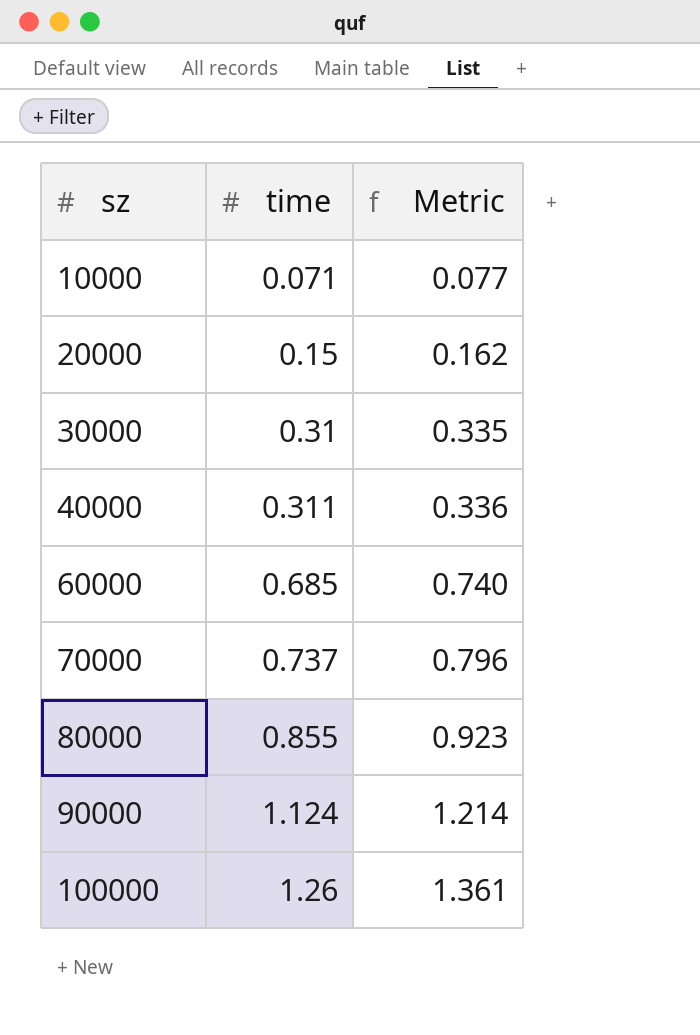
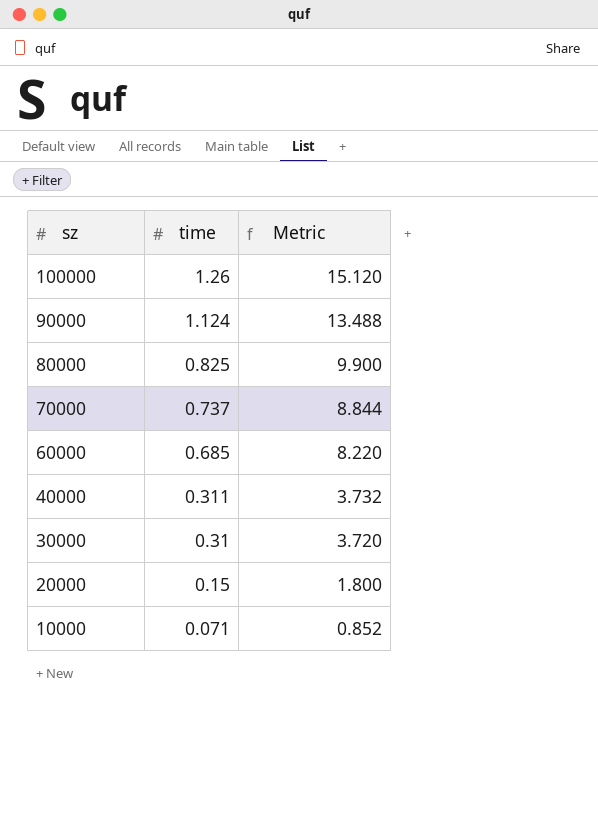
row order: sz ascending -> sz descending
column Metric | formula: [time] * 1.08 -> [time] * 12
80000 | time: 0.855 -> 0.825

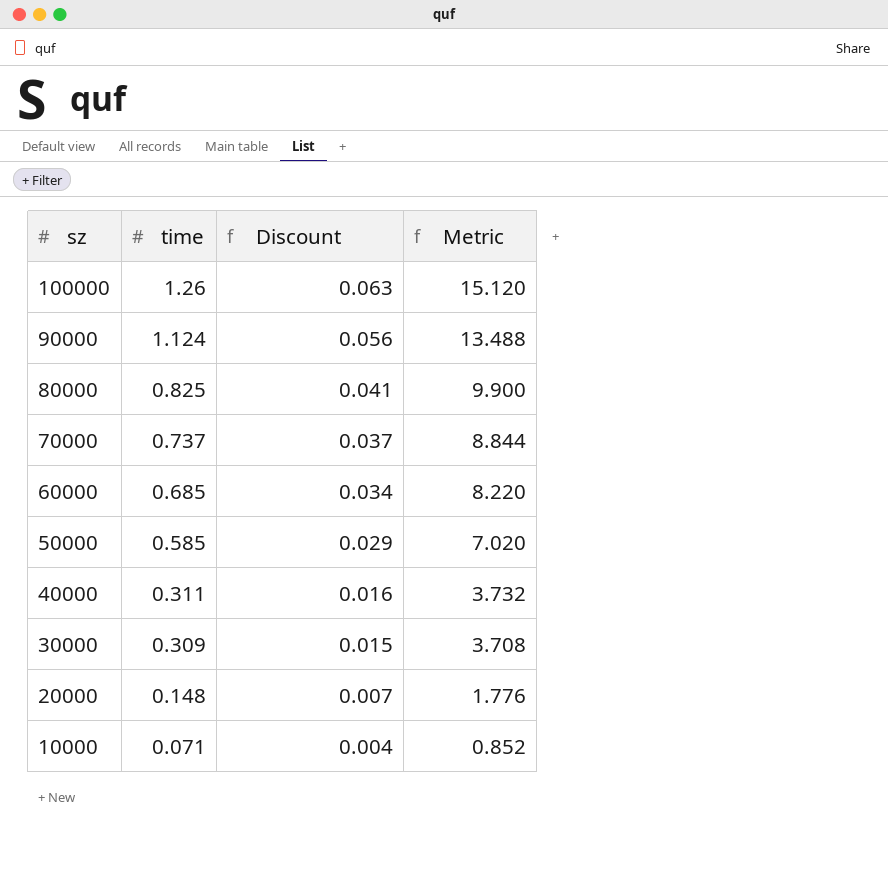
column Discount | formula: none -> [time] * 0.05
row 50000: none -> 0.585 | 0.029 | 7.020
30000 | time: 0.31 -> 0.309
30000 | Metric: 3.720 -> 3.708
20000 | time: 0.15 -> 0.148
20000 | Metric: 1.800 -> 1.776

